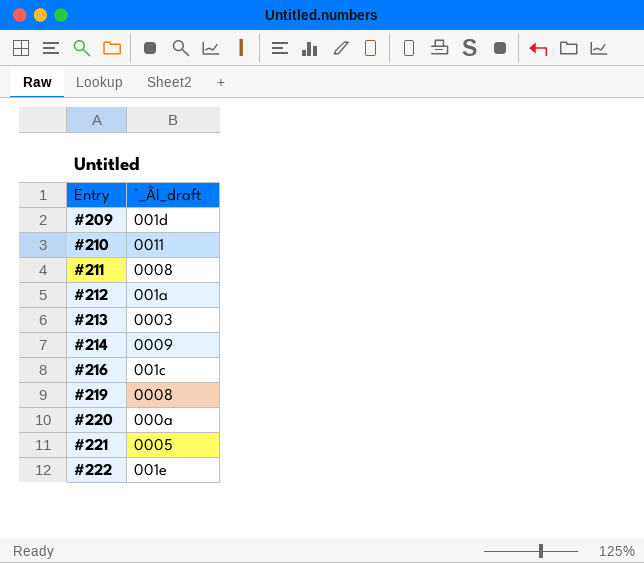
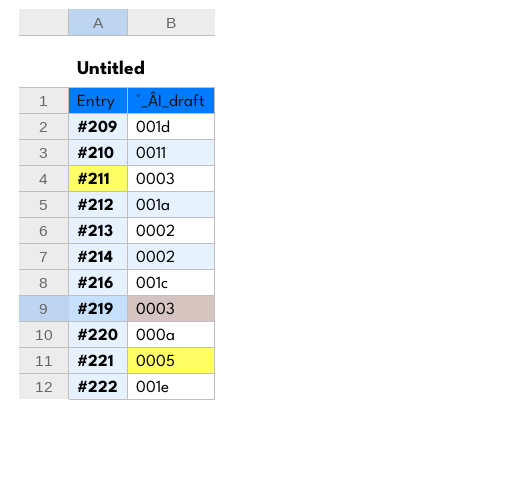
#211 | °_ÂI_draft: 0008 -> 0003
#213 | °_ÂI_draft: 0003 -> 0002
#214 | °_ÂI_draft: 0009 -> 0002
#219 | °_ÂI_draft: 0008 -> 0003

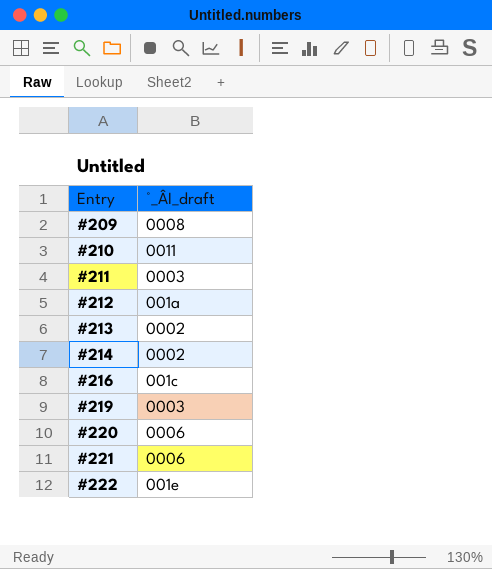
#209 | °_ÂI_draft: 001d -> 0008
#220 | °_ÂI_draft: 000a -> 0006
#221 | °_ÂI_draft: 0005 -> 0006

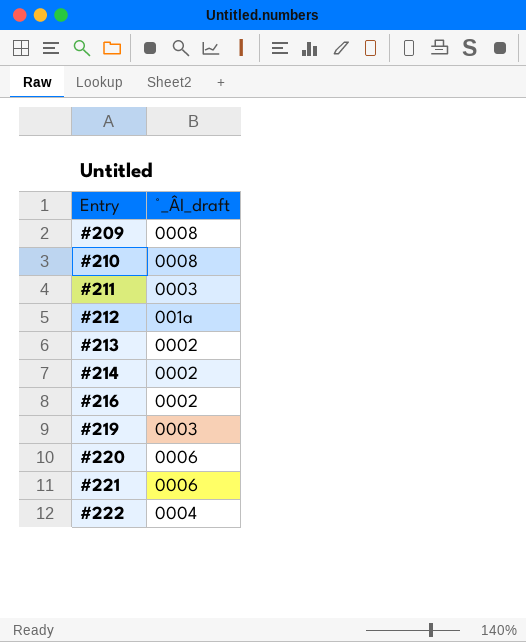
#210 | °_ÂI_draft: 0011 -> 0008
#216 | °_ÂI_draft: 001c -> 0002
#222 | °_ÂI_draft: 001e -> 0004

